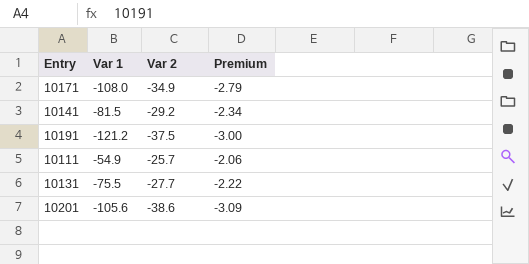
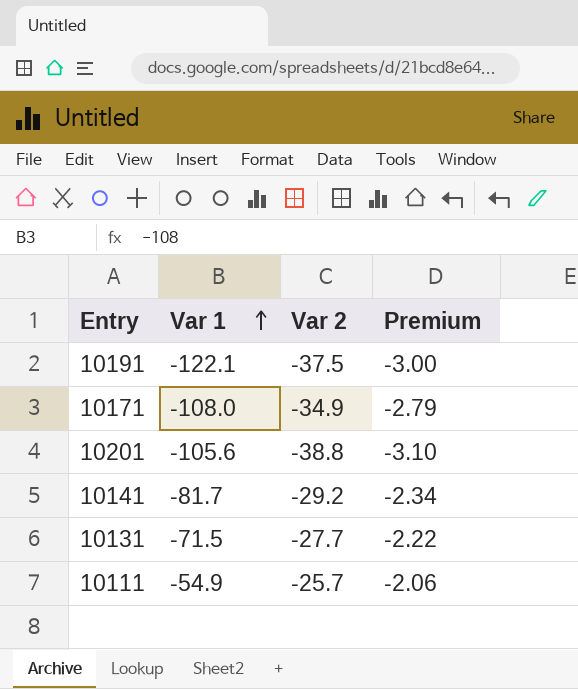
row order: none -> Var 1 ascending
10191 | Var 1: -121.2 -> -122.1
10201 | Var 2: -38.6 -> -38.8
10201 | Premium: -3.09 -> -3.10
10141 | Var 1: -81.5 -> -81.7
10131 | Var 1: -75.5 -> -71.5

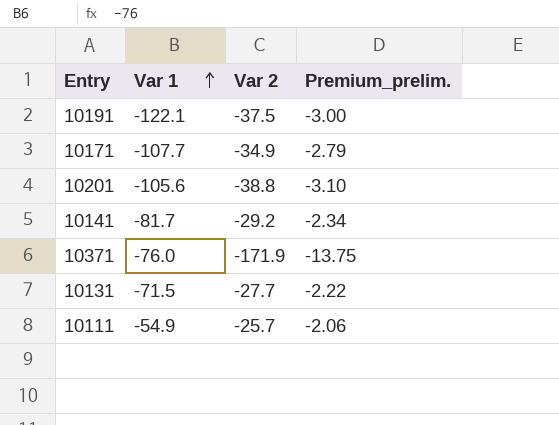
column name: Premium -> Premium_prelim.
10171 | Var 1: -108.0 -> -107.7
row 10371: none -> -76.0 | -171.9 | -13.75

